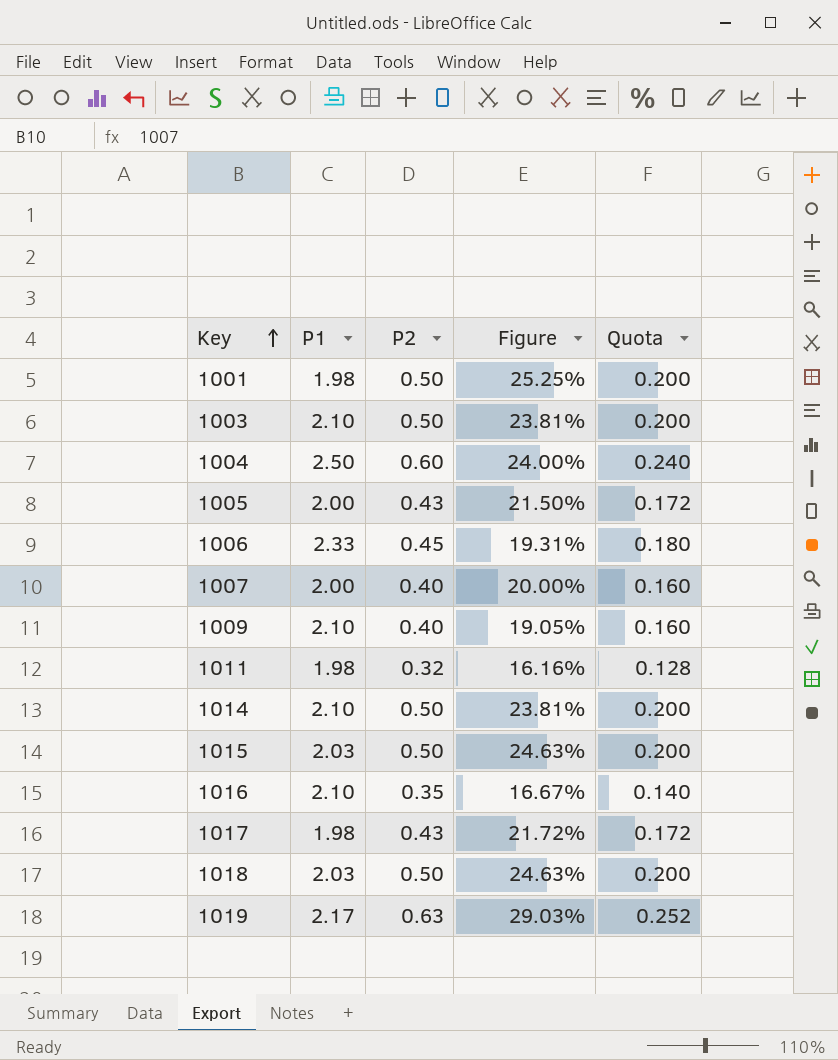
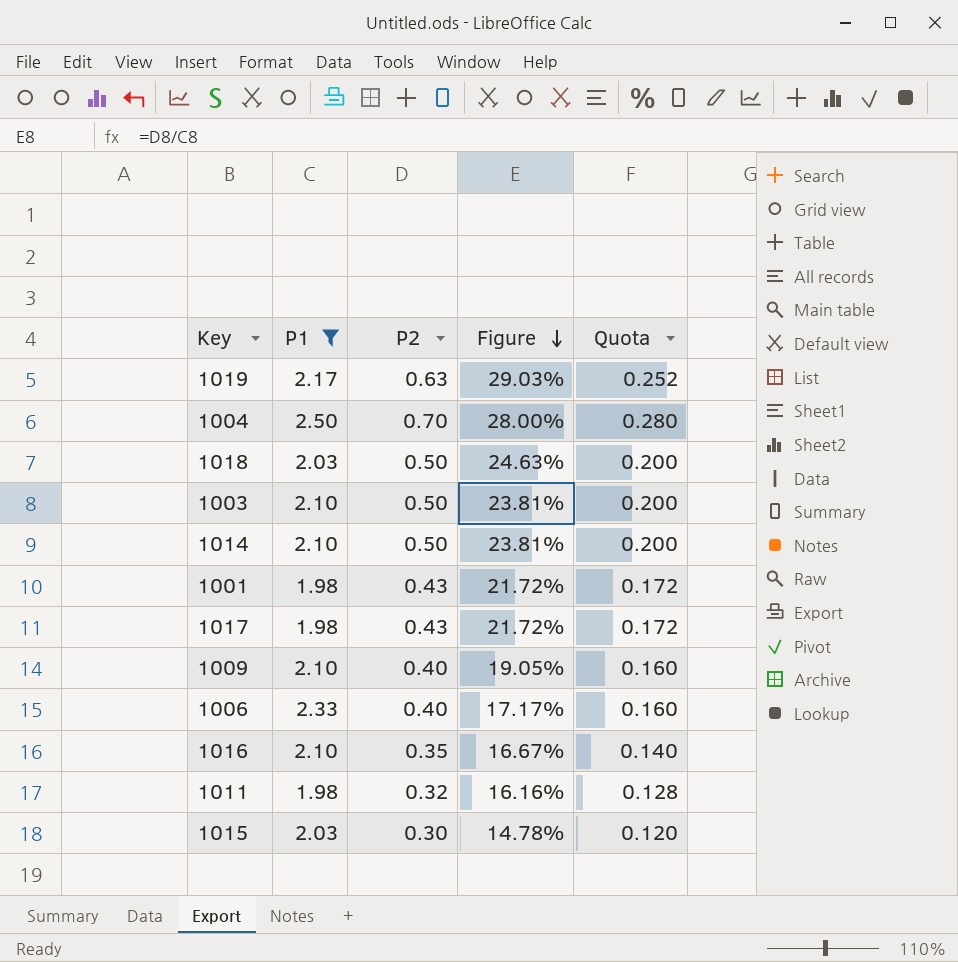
filter: none -> P1 != 2.00
row order: Key ascending -> Figure descending
1004 | P2: 0.60 -> 0.70
1004 | Figure: 24.00% -> 28.00%
1004 | Quota: 0.240 -> 0.280
1001 | P2: 0.50 -> 0.43
1001 | Figure: 25.25% -> 21.72%
1001 | Quota: 0.200 -> 0.172
1006 | P2: 0.45 -> 0.40
1006 | Figure: 19.31% -> 17.17%
1006 | Quota: 0.180 -> 0.160
1015 | P2: 0.50 -> 0.30
1015 | Figure: 24.63% -> 14.78%
1015 | Quota: 0.200 -> 0.120

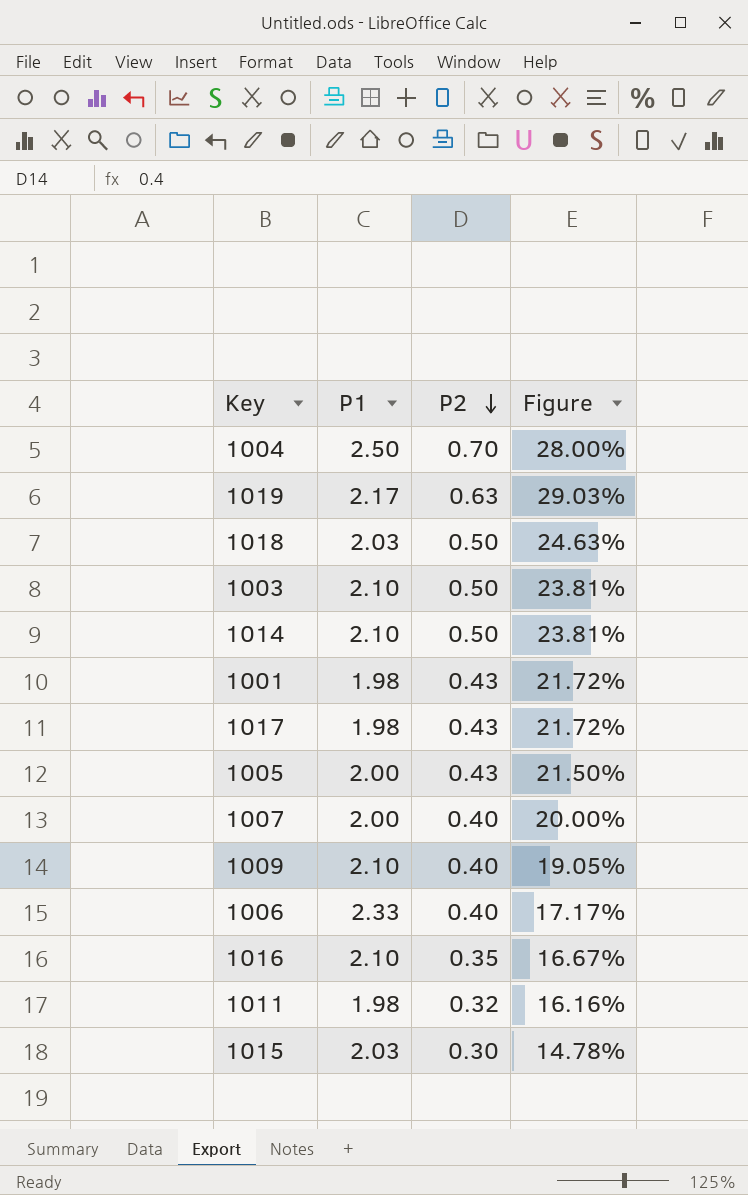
filter: P1 != 2.00 -> none
row order: Figure descending -> P2 descending
column Quota | formula: [P2] * 0.4 -> none

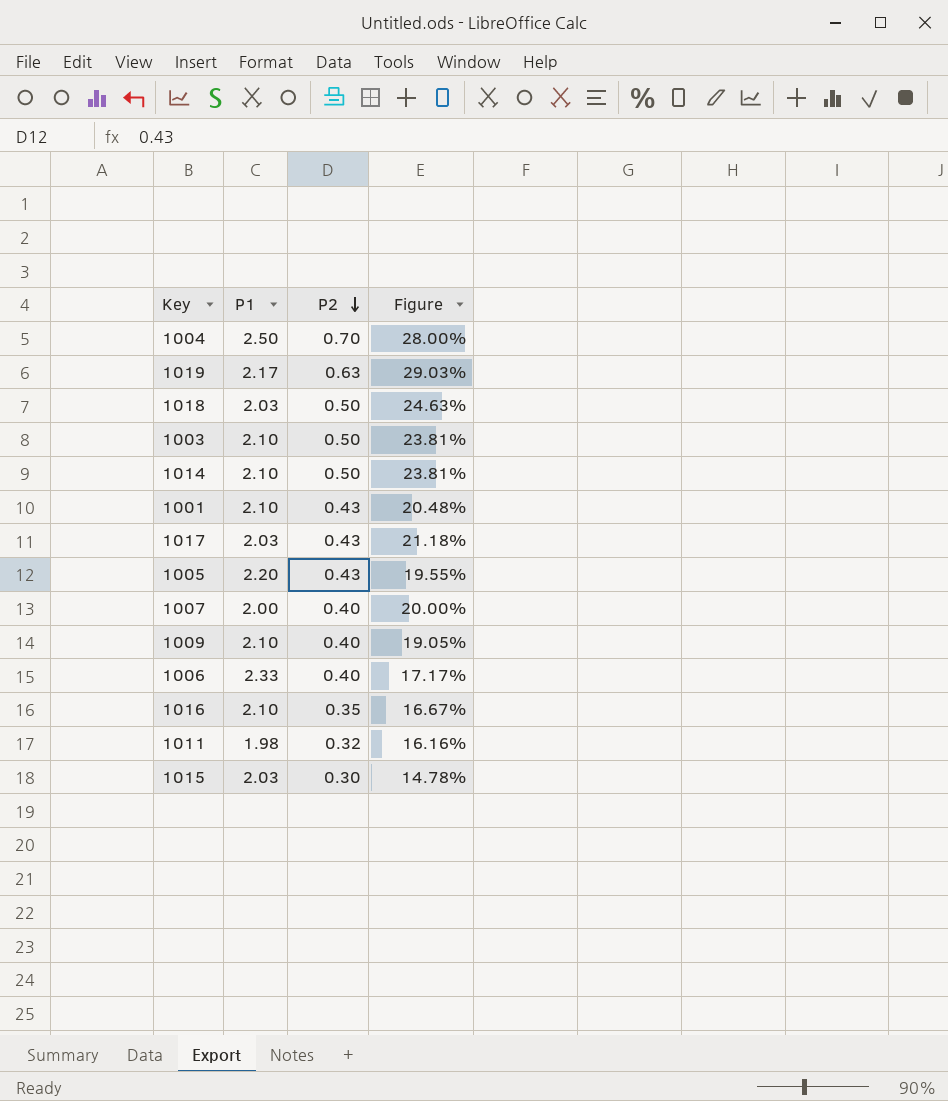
1001 | P1: 1.98 -> 2.10
1001 | Figure: 21.72% -> 20.48%
1017 | P1: 1.98 -> 2.03
1017 | Figure: 21.72% -> 21.18%
1005 | P1: 2.00 -> 2.20
1005 | Figure: 21.50% -> 19.55%

